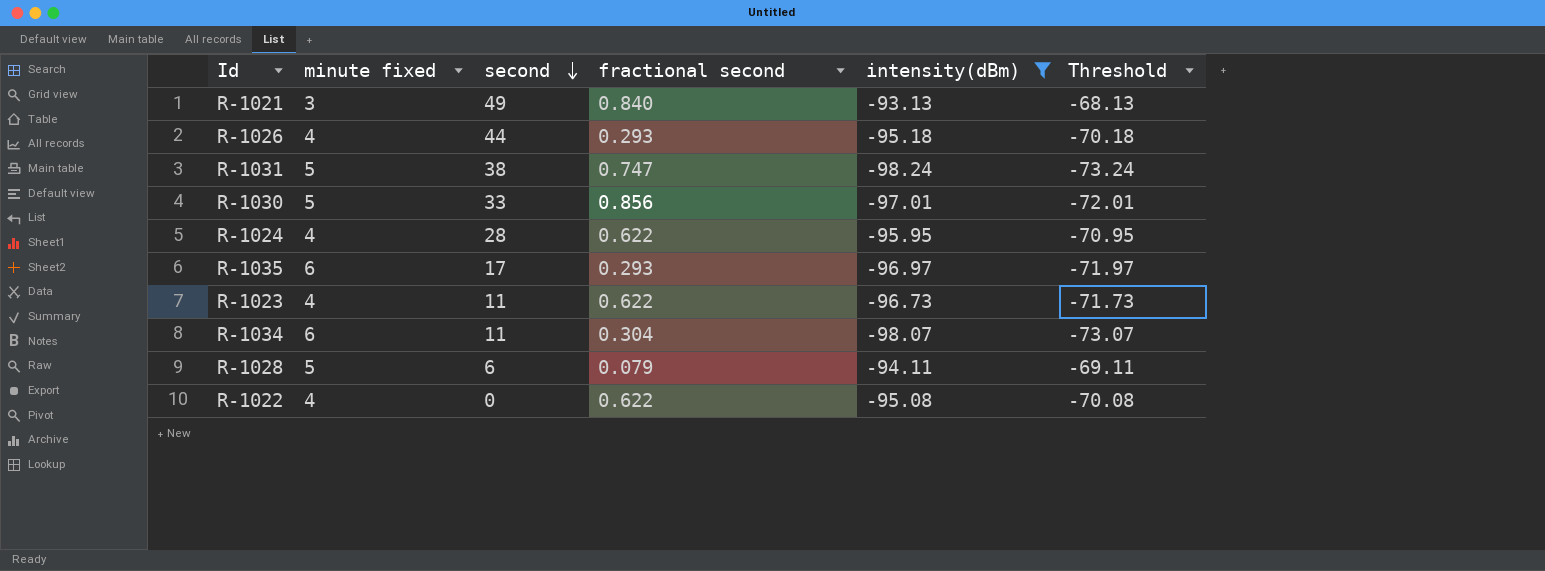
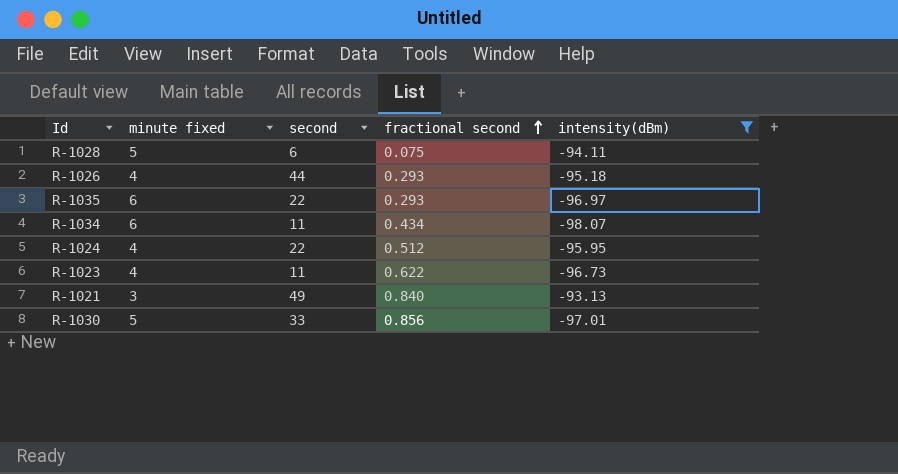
row order: second descending -> fractional second ascending
column Threshold | formula: [intensity(dBm)] + 25 -> none
row R-1031: 5 | 38 | 0.747 | -98.24 | -73.24 -> none
row R-1022: 4 | 0 | 0.622 | -95.08 | -70.08 -> none
R-1028 | fractional second: 0.079 -> 0.075
R-1035 | second: 17 -> 22
R-1034 | fractional second: 0.304 -> 0.434
R-1024 | second: 28 -> 22
R-1024 | fractional second: 0.622 -> 0.512

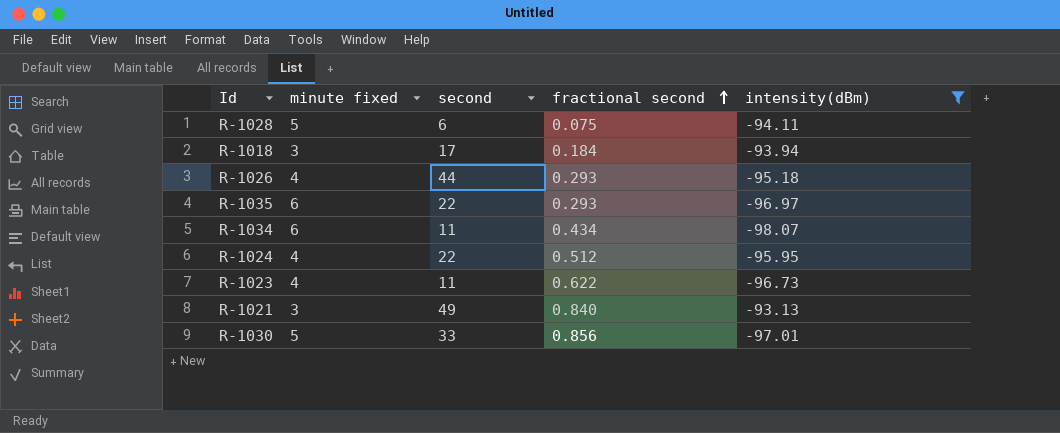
row R-1018: none -> 3 | 17 | 0.184 | -93.94

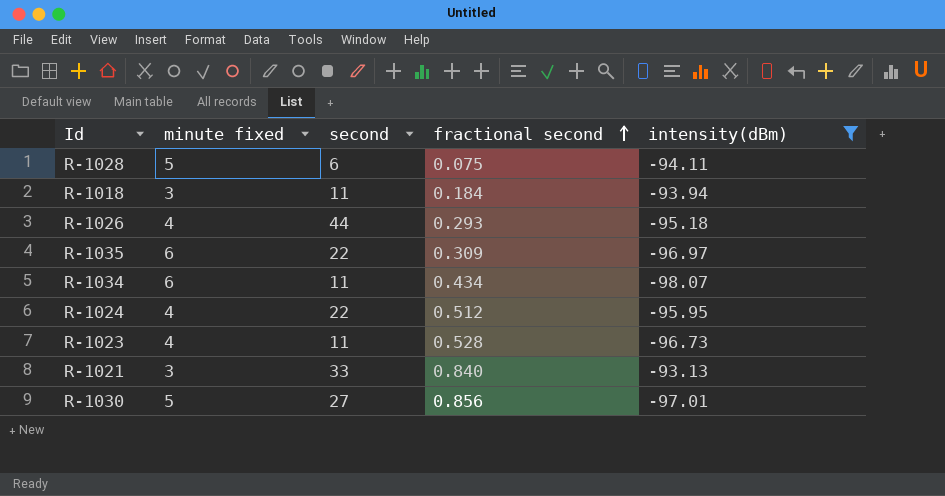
R-1018 | second: 17 -> 11
R-1035 | fractional second: 0.293 -> 0.309
R-1023 | fractional second: 0.622 -> 0.528
R-1021 | second: 49 -> 33
R-1030 | second: 33 -> 27

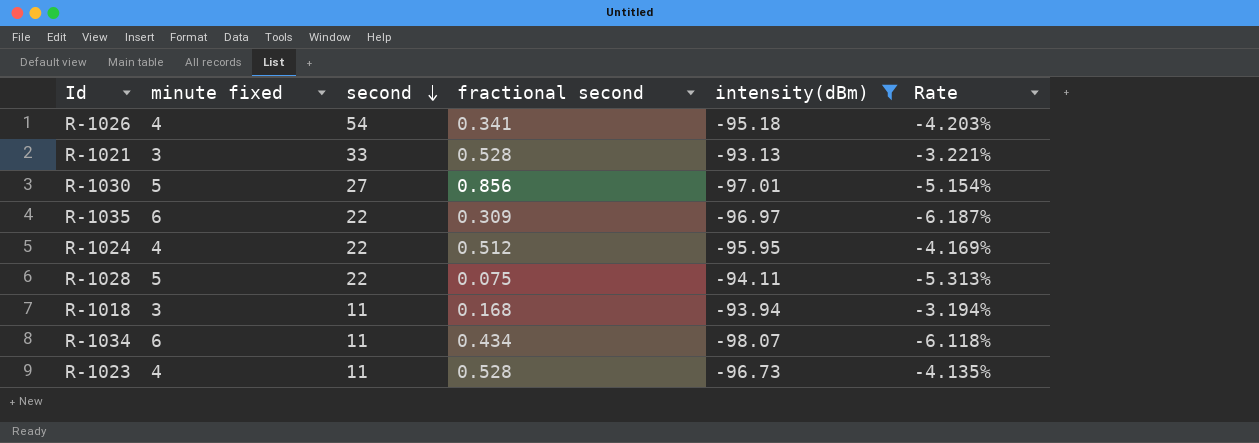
row order: fractional second ascending -> second descending
column Rate | formula: none -> [minute fixed] / [intensity(dBm)]
R-1026 | second: 44 -> 54
R-1026 | fractional second: 0.293 -> 0.341
R-1021 | fractional second: 0.840 -> 0.528
R-1028 | second: 6 -> 22
R-1018 | fractional second: 0.184 -> 0.168

